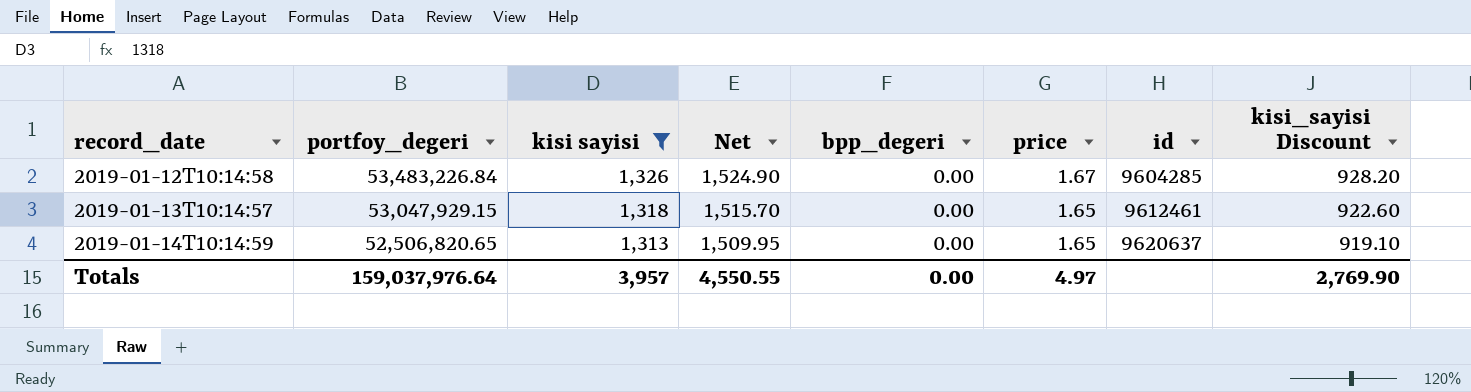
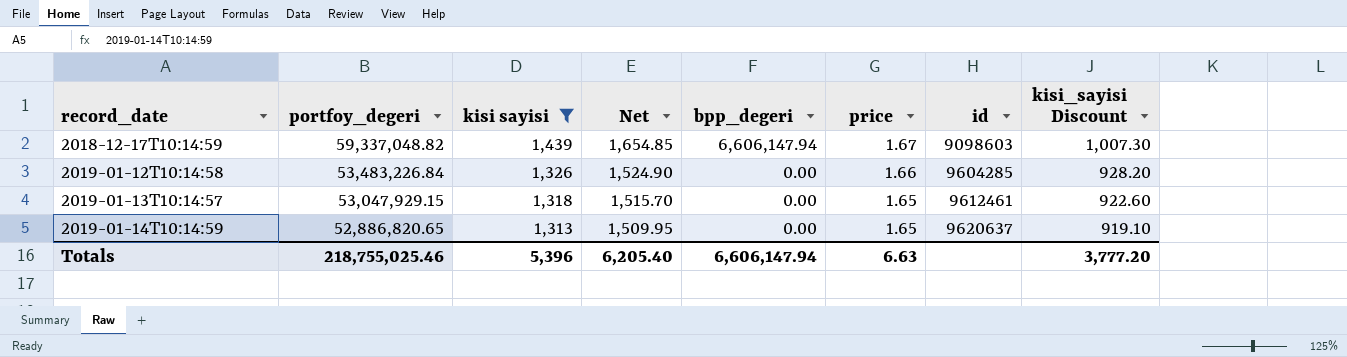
row 2018-12-17T10:14:59: none -> 59,337,048.82 | 1,439 | 1,654.85 | 6,606,147.94 | 1.67 | 9098603 | 1,007.30
2019-01-12T10:14:58 | price: 1.67 -> 1.66
2019-01-14T10:14:59 | portfoy_degeri: 52,506,820.65 -> 52,886,820.65
Totals | portfoy_degeri: 159,037,976.64 -> 218,755,025.46
Totals | kisi sayisi: 3,957 -> 5,396
Totals | Net: 4,550.55 -> 6,205.40
Totals | bpp_degeri: 0.00 -> 6,606,147.94
Totals | price: 4.97 -> 6.63
Totals | kisi_sayisi Discount: 2,769.90 -> 3,777.20

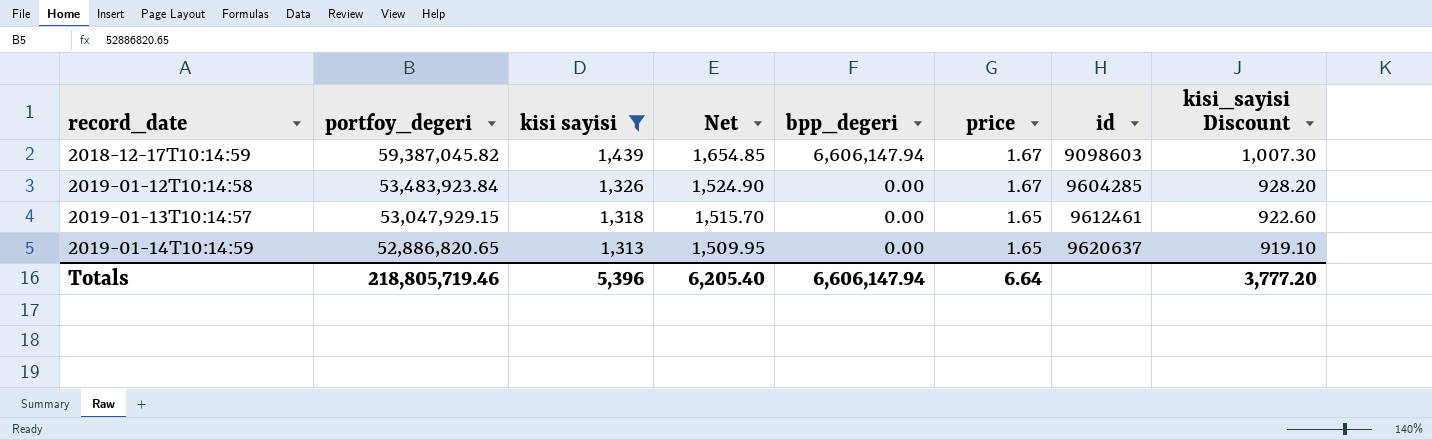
2018-12-17T10:14:59 | portfoy_degeri: 59,337,048.82 -> 59,387,045.82
2019-01-12T10:14:58 | portfoy_degeri: 53,483,226.84 -> 53,483,923.84
2019-01-12T10:14:58 | price: 1.66 -> 1.67
Totals | portfoy_degeri: 218,755,025.46 -> 218,805,719.46
Totals | price: 6.63 -> 6.64

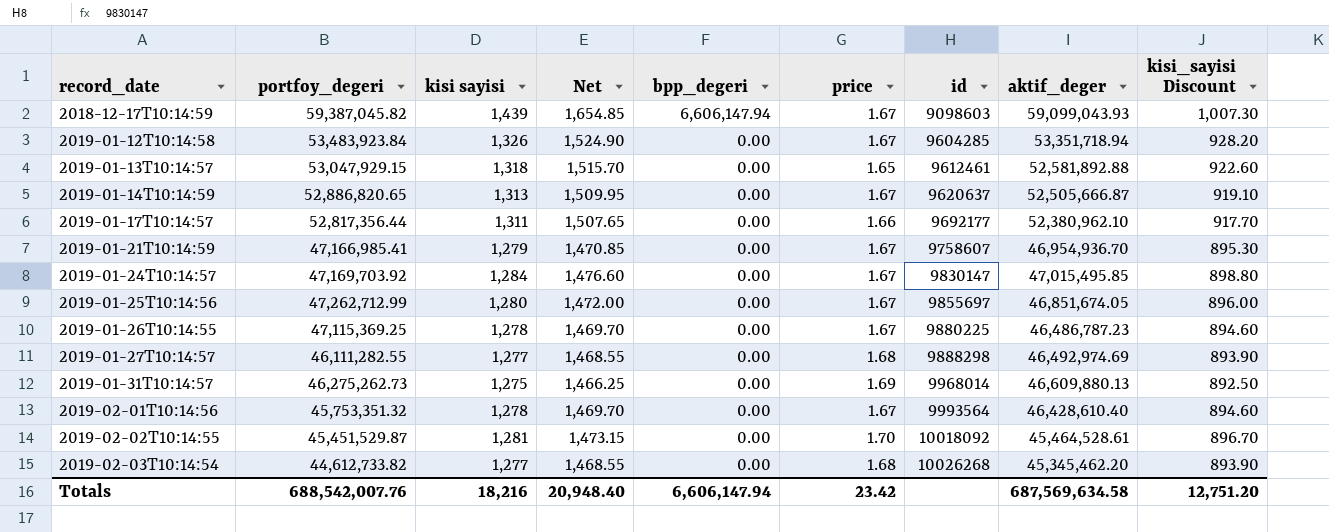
filter: kisi sayisi >= 1,313 -> none
column aktif_deger | position: none -> 8
2019-01-14T10:14:59 | price: 1.65 -> 1.67
Totals | portfoy_degeri: 218,805,719.46 -> 688,542,007.76
Totals | kisi sayisi: 5,396 -> 18,216
Totals | Net: 6,205.40 -> 20,948.40
Totals | price: 6.64 -> 23.42
Totals | kisi_sayisi Discount: 3,777.20 -> 12,751.20

